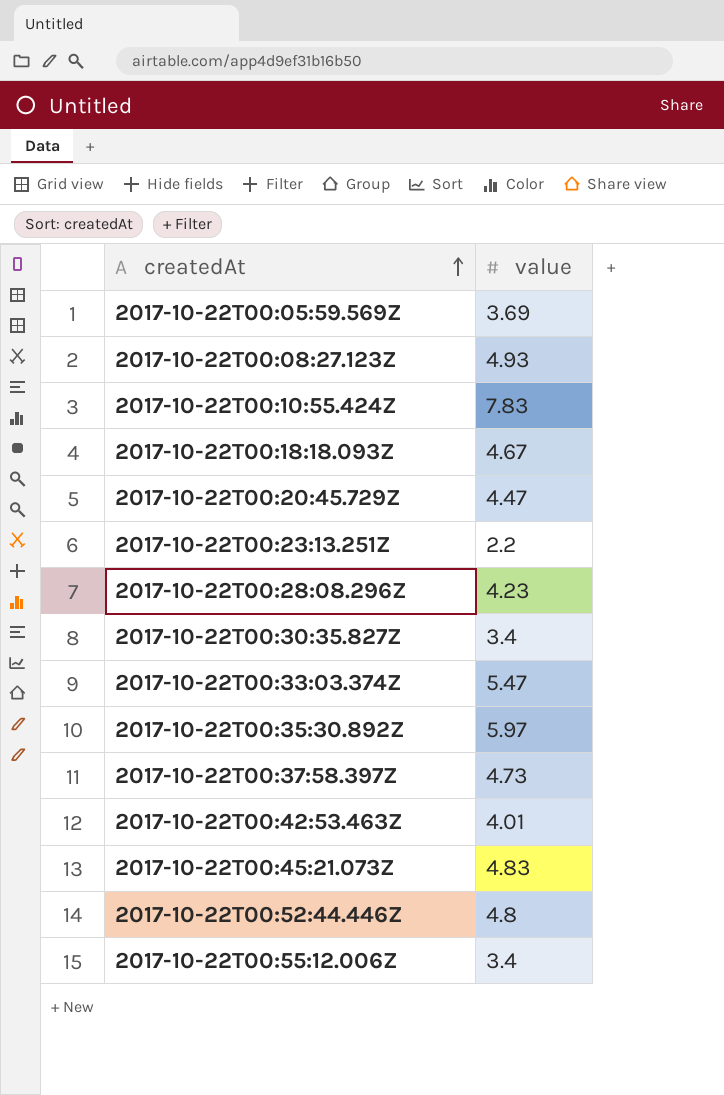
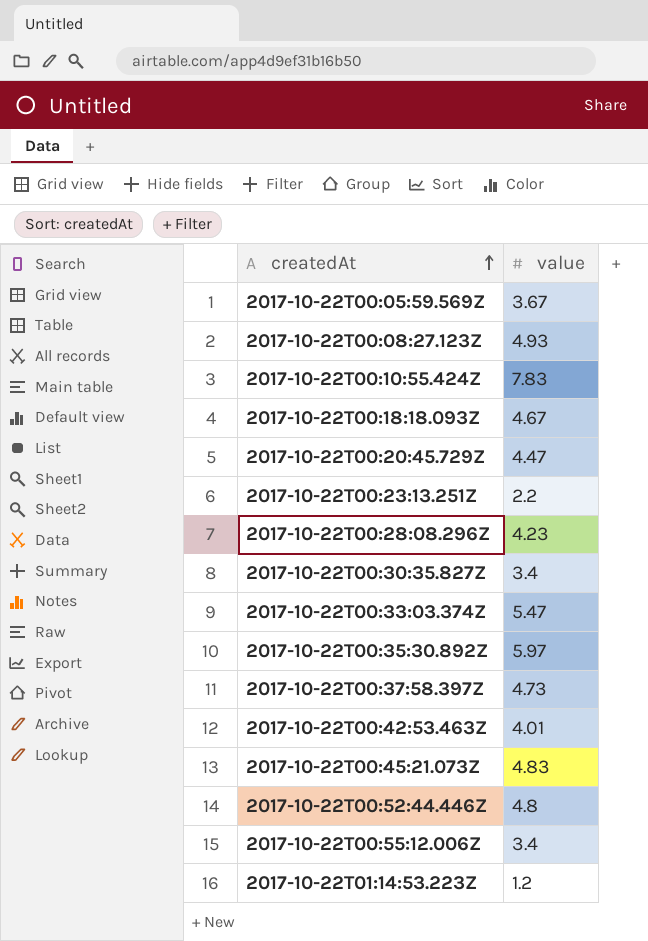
2017-10-22T00:05:59.569Z | value: 3.69 -> 3.67
row 2017-10-22T01:14:53.223Z: none -> 1.2

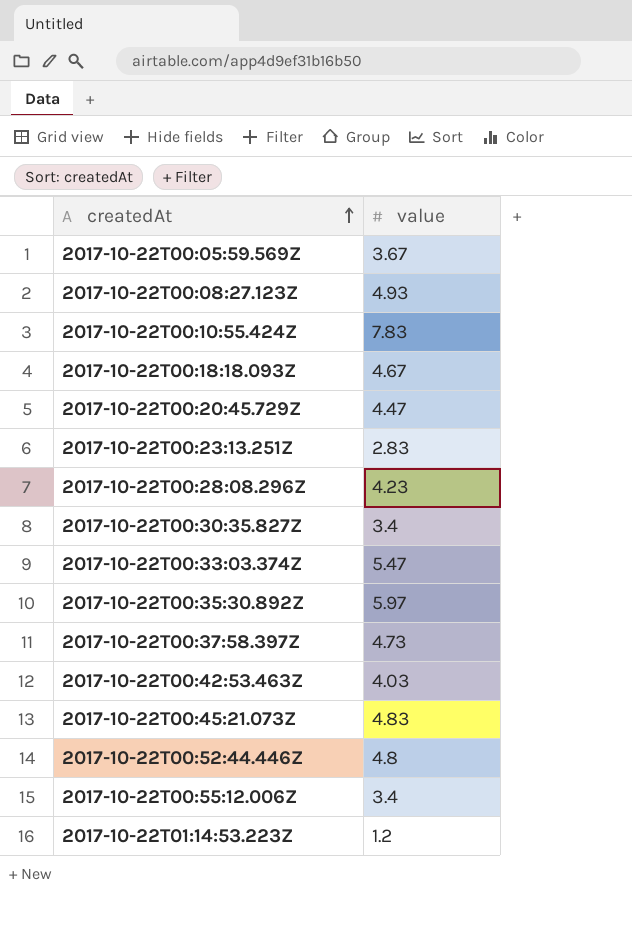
2017-10-22T00:23:13.251Z | value: 2.2 -> 2.83
2017-10-22T00:42:53.463Z | value: 4.01 -> 4.03

